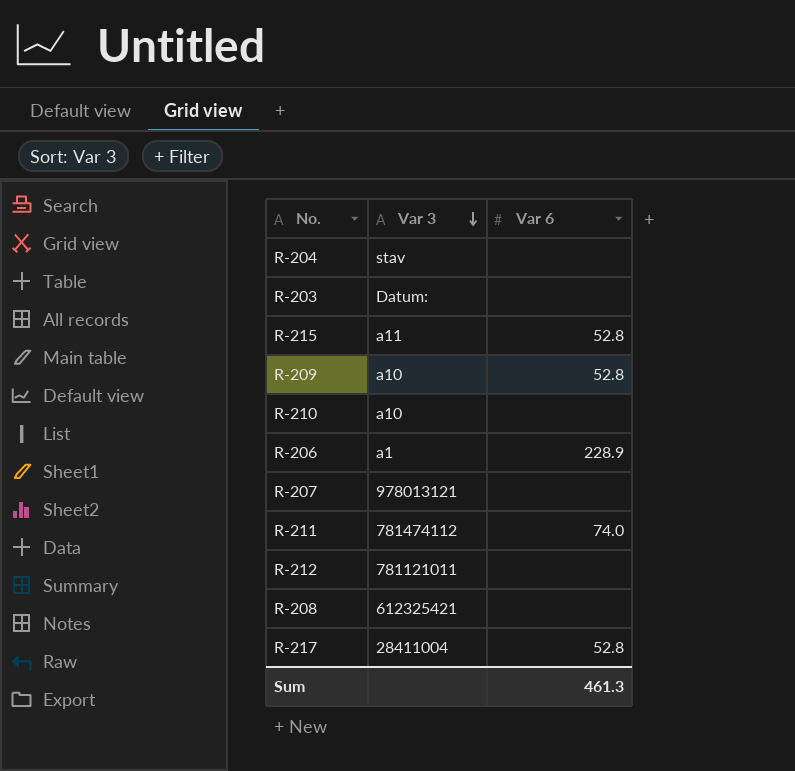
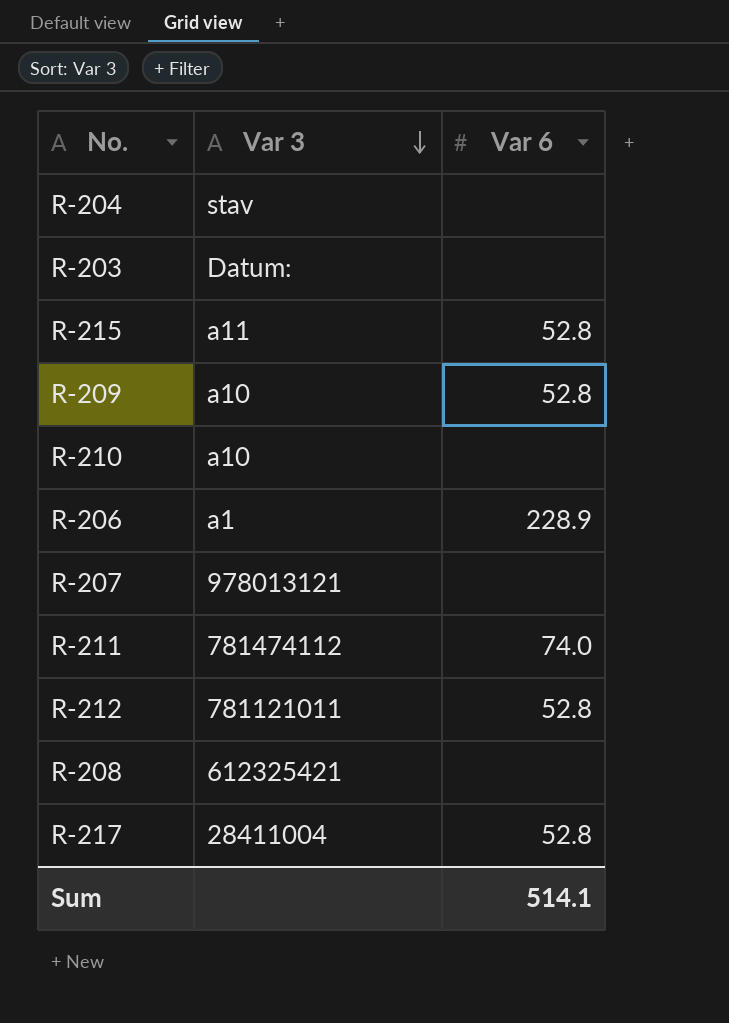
R-212 | Var 6: none -> 52.8
Sum | Var 6: 461.3 -> 514.1

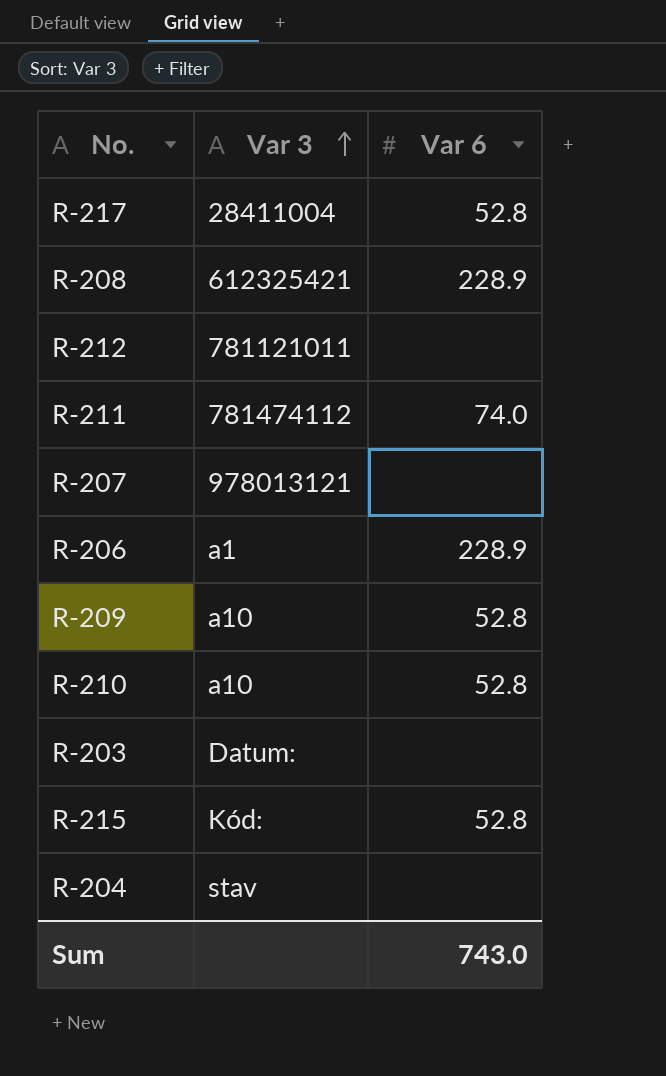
row order: Var 3 descending -> Var 3 ascending
R-208 | Var 6: none -> 228.9
R-212 | Var 6: 52.8 -> none
R-210 | Var 6: none -> 52.8
R-215 | Var 3: a11 -> Kód:
Sum | Var 6: 514.1 -> 743.0

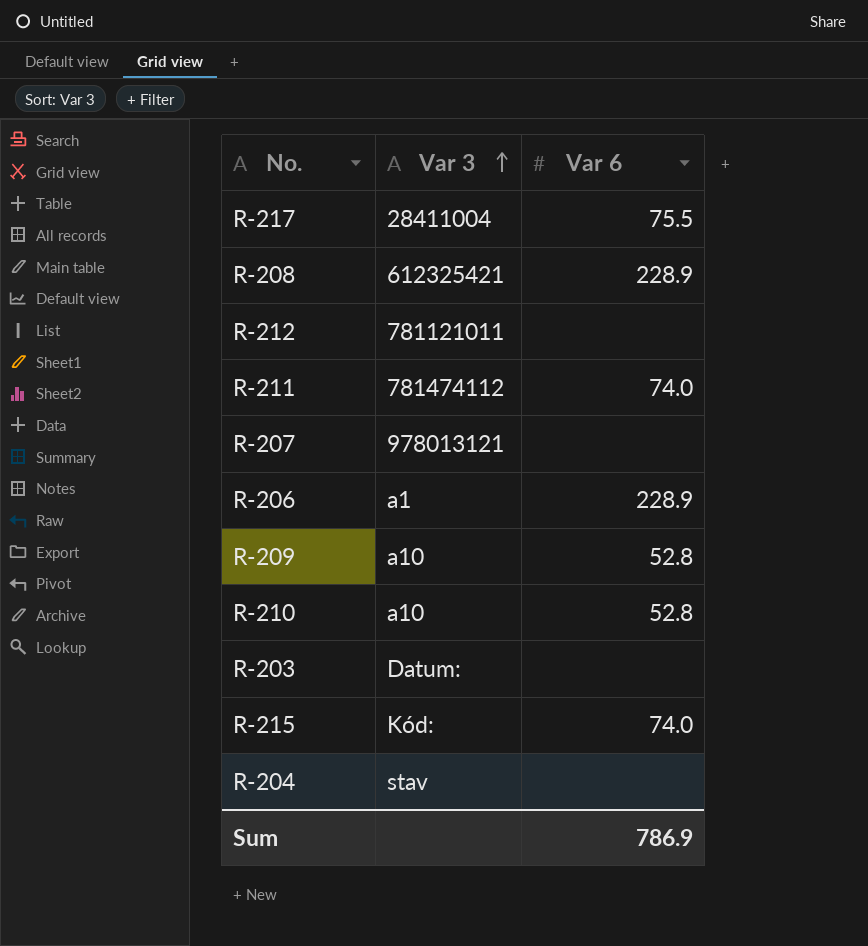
R-217 | Var 6: 52.8 -> 75.5
R-215 | Var 6: 52.8 -> 74.0
Sum | Var 6: 743.0 -> 786.9

